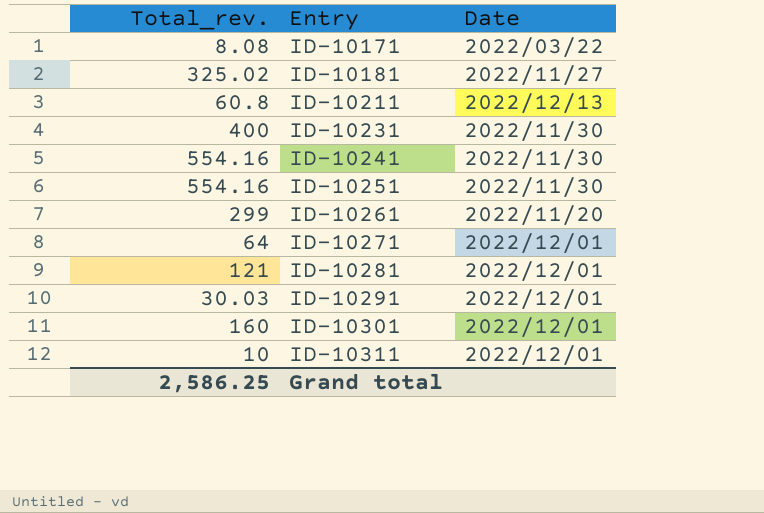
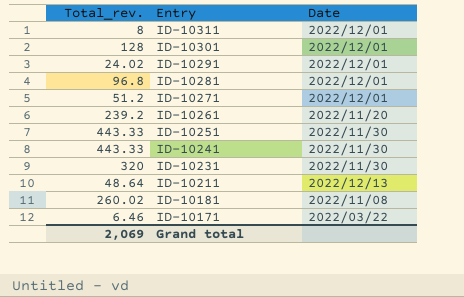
row order: Entry ascending -> Entry descending
ID-10311 | Total_rev.: 10 -> 8
ID-10301 | Total_rev.: 160 -> 128
ID-10291 | Total_rev.: 30.03 -> 24.02
ID-10281 | Total_rev.: 121 -> 96.8
ID-10271 | Total_rev.: 64 -> 51.2
ID-10261 | Total_rev.: 299 -> 239.2
ID-10251 | Total_rev.: 554.16 -> 443.33
ID-10241 | Total_rev.: 554.16 -> 443.33
ID-10231 | Total_rev.: 400 -> 320
ID-10211 | Total_rev.: 60.8 -> 48.64
ID-10181 | Total_rev.: 325.02 -> 260.02
ID-10181 | Date: 2022/11/27 -> 2022/11/08
ID-10171 | Total_rev.: 8.08 -> 6.46
Grand total | Total_rev.: 2,586.25 -> 2,069

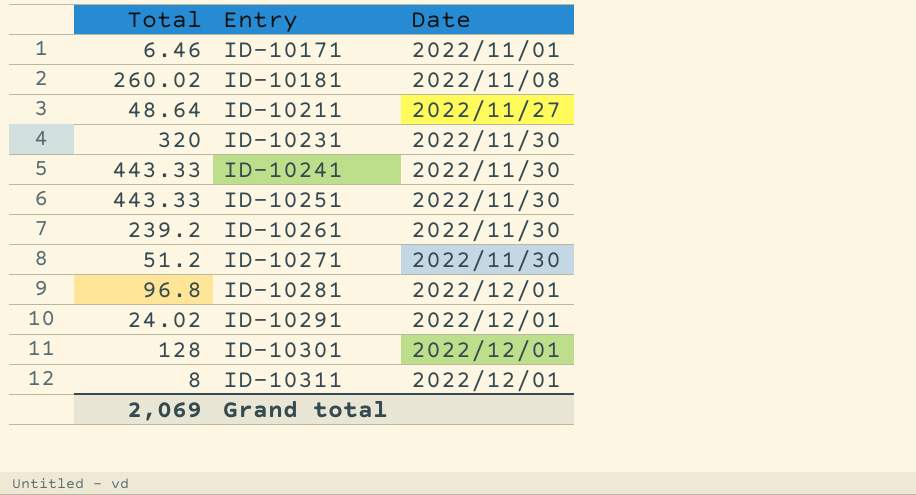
row order: Entry descending -> Entry ascending
column name: Total_rev. -> Total
ID-10171 | Date: 2022/03/22 -> 2022/11/01
ID-10211 | Date: 2022/12/13 -> 2022/11/27
ID-10261 | Date: 2022/11/20 -> 2022/11/30
ID-10271 | Date: 2022/12/01 -> 2022/11/30

